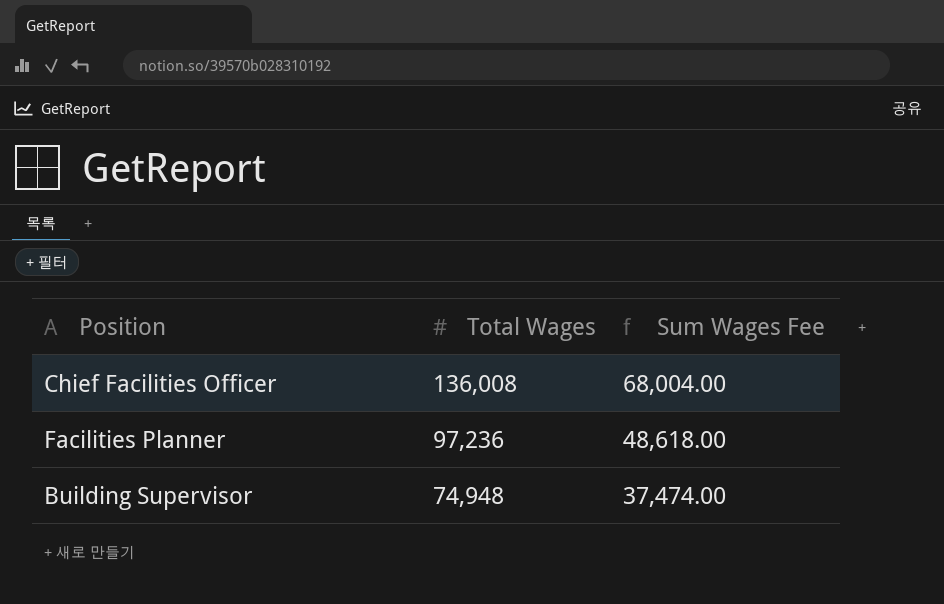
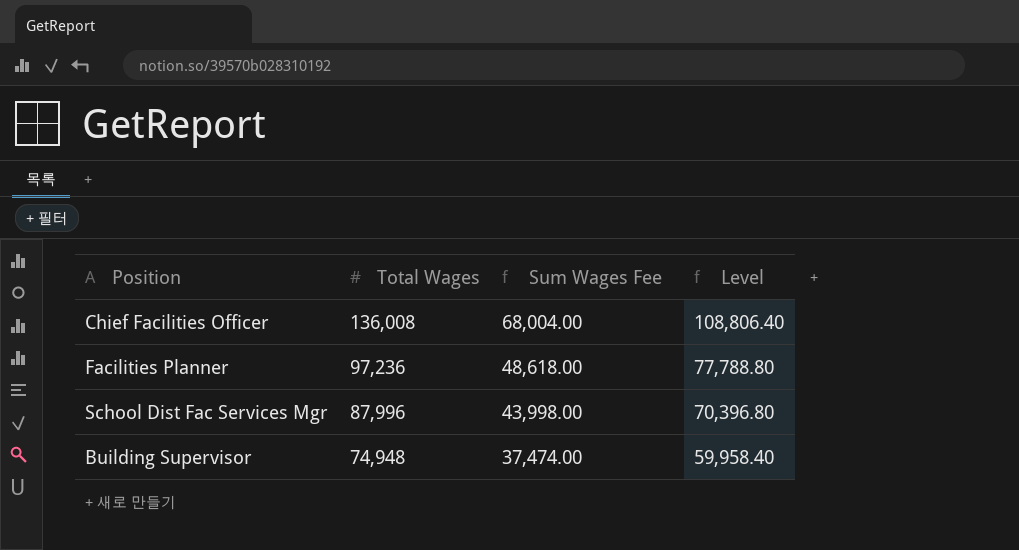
column Level | formula: none -> [Total Wages] * 0.8
row School Dist Fac Services Mgr: none -> 87,996 | 43,998.00 | 70,396.80

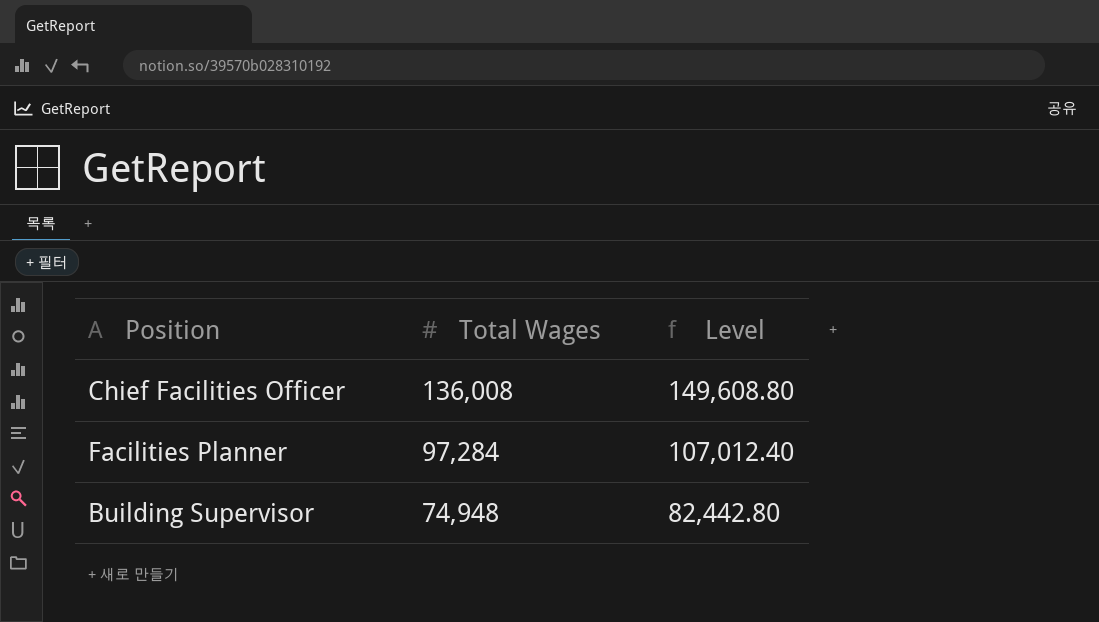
column Sum Wages Fee | formula: [Total Wages] * 0.5 -> none
column Level | formula: [Total Wages] * 0.8 -> [Total Wages] * 1.1
row School Dist Fac Services Mgr: 87,996 | 43,998.00 | 70,396.80 -> none
Facilities Planner | Total Wages: 97,236 -> 97,284

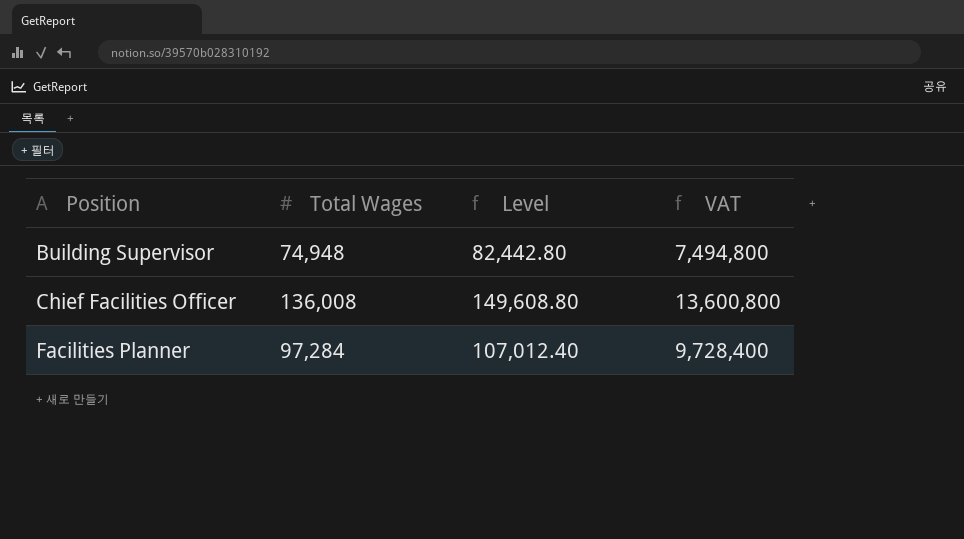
row order: Total Wages descending -> Position ascending
column VAT | formula: none -> [Total Wages] * 100

